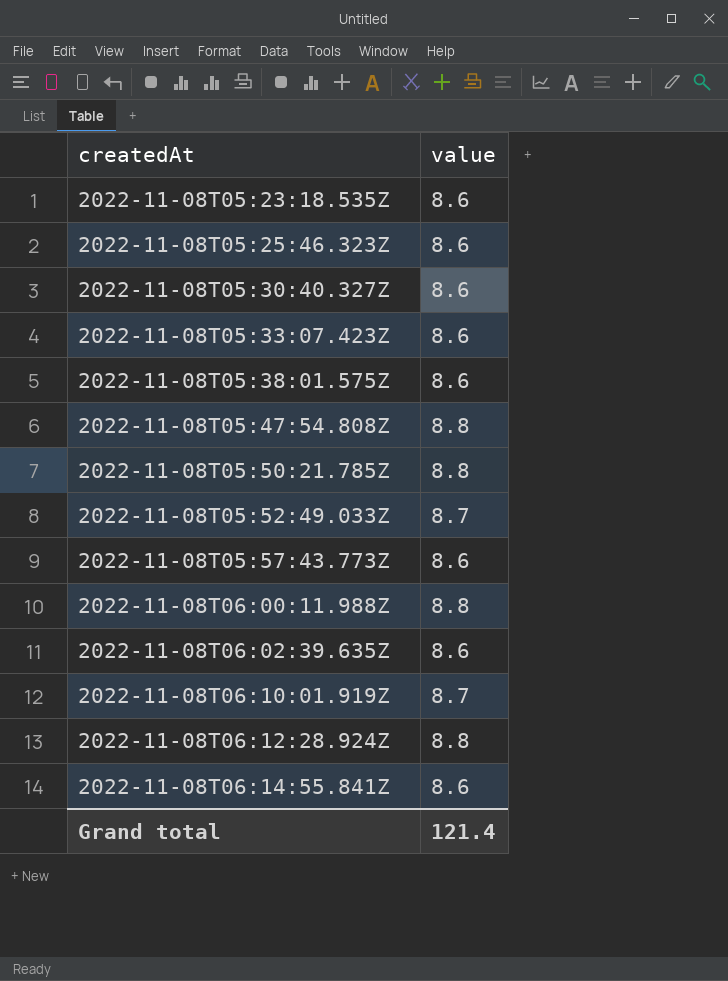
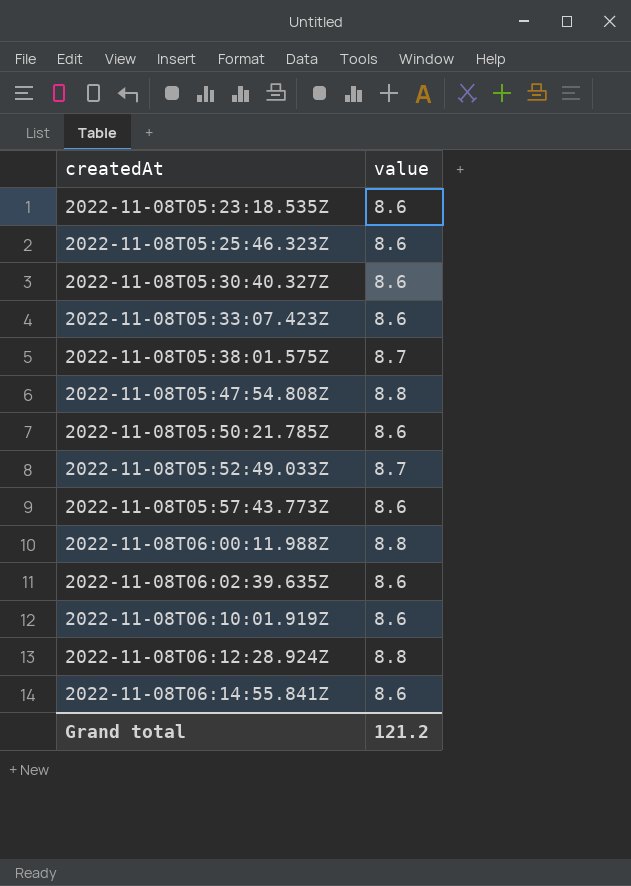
2022-11-08T05:38:01.575Z | value: 8.6 -> 8.7
2022-11-08T05:50:21.785Z | value: 8.8 -> 8.6
2022-11-08T06:10:01.919Z | value: 8.7 -> 8.6
Grand total | value: 121.4 -> 121.2

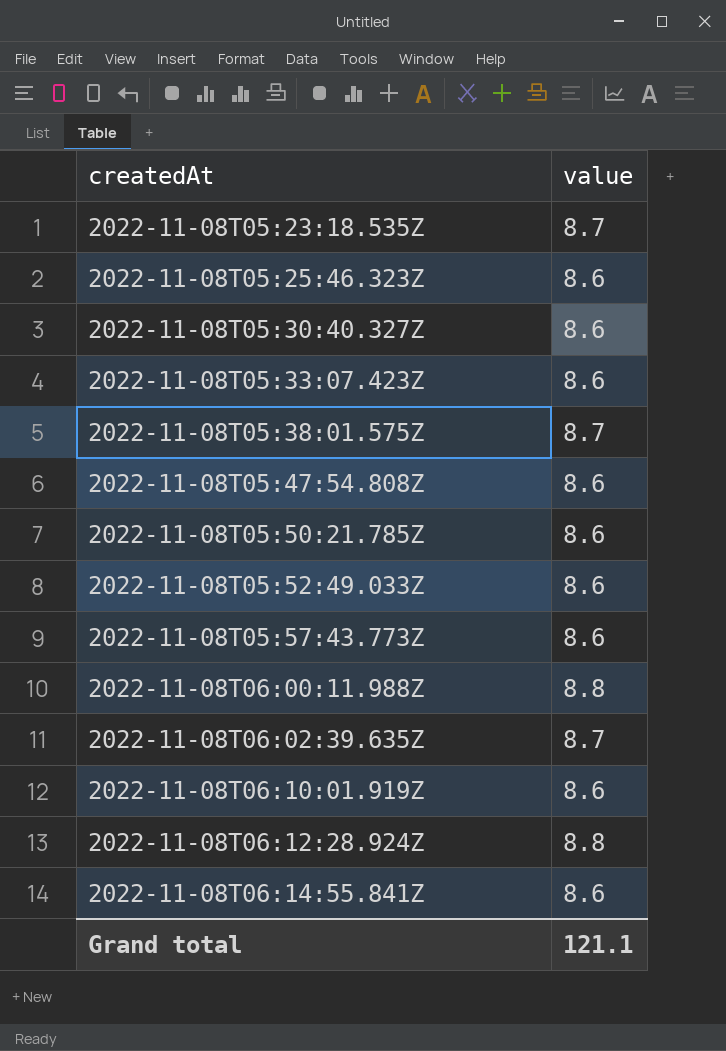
2022-11-08T05:23:18.535Z | value: 8.6 -> 8.7
2022-11-08T05:47:54.808Z | value: 8.8 -> 8.6
2022-11-08T05:52:49.033Z | value: 8.7 -> 8.6
2022-11-08T06:02:39.635Z | value: 8.6 -> 8.7
Grand total | value: 121.2 -> 121.1

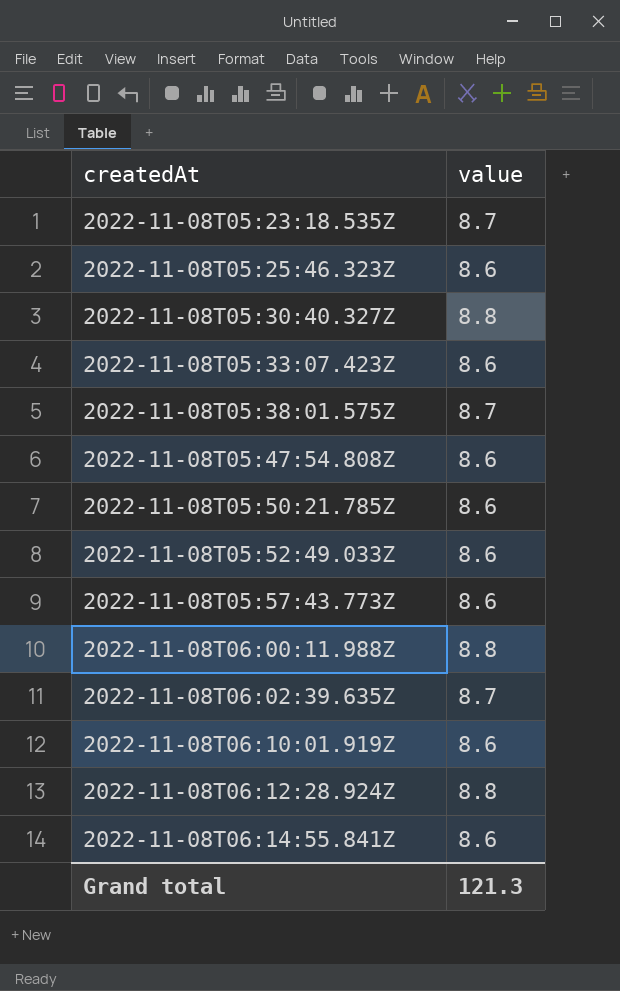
2022-11-08T05:30:40.327Z | value: 8.6 -> 8.8
Grand total | value: 121.1 -> 121.3

